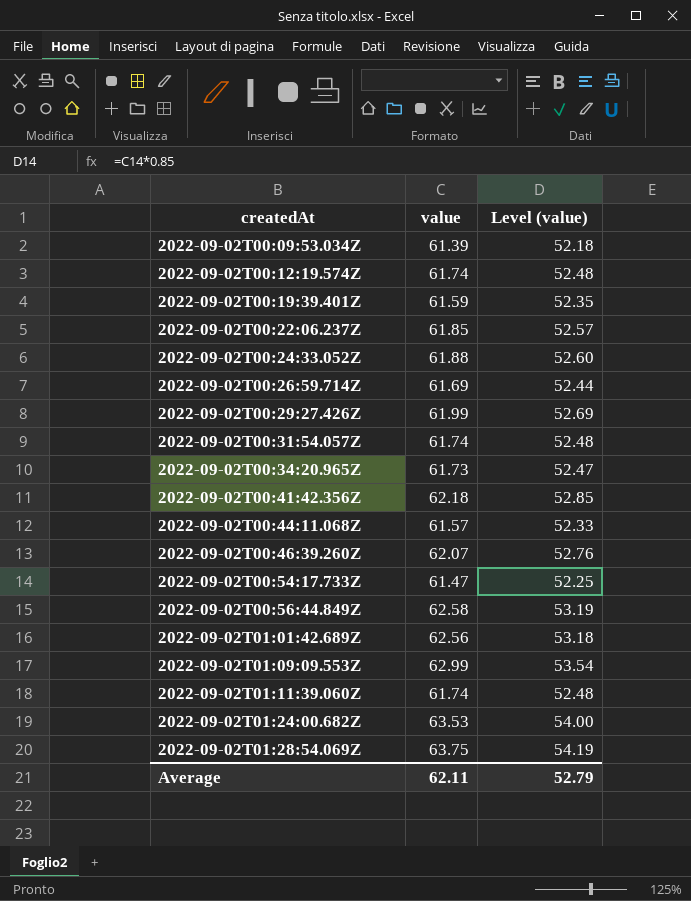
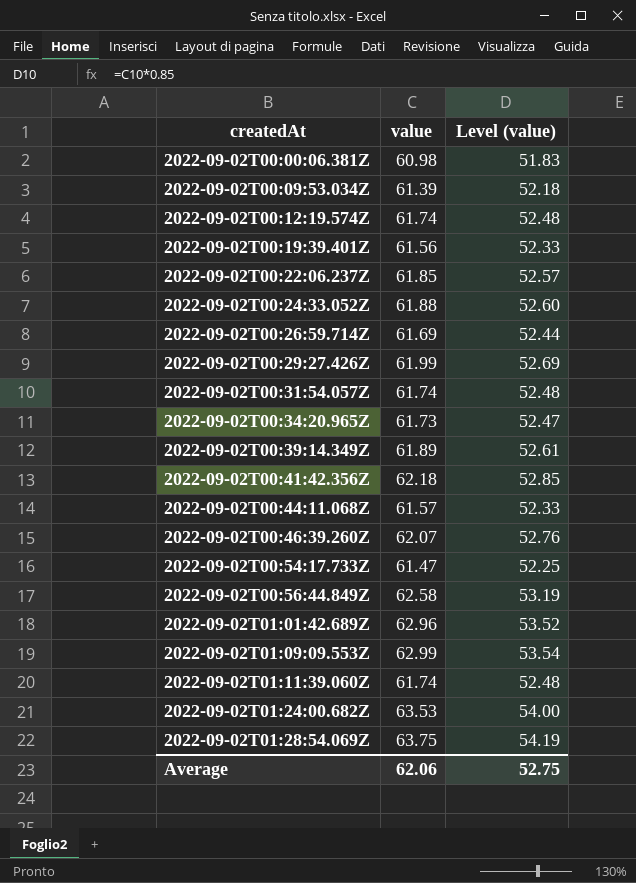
row 2022-09-02T00:00:06.381Z: none -> 60.98 | 51.83
2022-09-02T00:19:39.401Z | value: 61.59 -> 61.56
2022-09-02T00:19:39.401Z | Level (value): 52.35 -> 52.33
row 2022-09-02T00:39:14.349Z: none -> 61.89 | 52.61
2022-09-02T01:01:42.689Z | value: 62.56 -> 62.96
2022-09-02T01:01:42.689Z | Level (value): 53.18 -> 53.52
Average | value: 62.11 -> 62.06
Average | Level (value): 52.79 -> 52.75

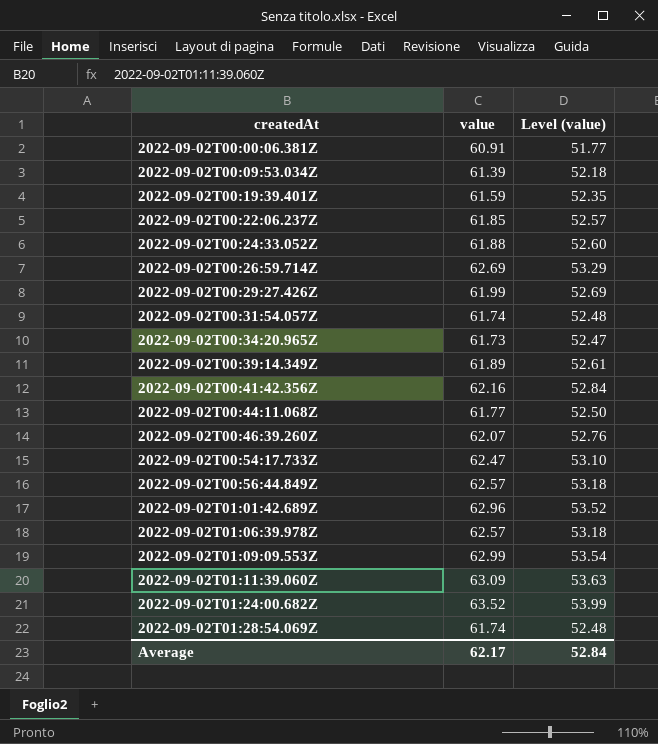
row 2022-09-02T00:12:19.574Z: 61.74 | 52.48 -> none
2022-09-02T00:00:06.381Z | value: 60.98 -> 60.91
2022-09-02T00:00:06.381Z | Level (value): 51.83 -> 51.77
2022-09-02T00:19:39.401Z | value: 61.56 -> 61.59
2022-09-02T00:19:39.401Z | Level (value): 52.33 -> 52.35
2022-09-02T00:26:59.714Z | value: 61.69 -> 62.69
2022-09-02T00:26:59.714Z | Level (value): 52.44 -> 53.29
2022-09-02T00:41:42.356Z | value: 62.18 -> 62.16
2022-09-02T00:41:42.356Z | Level (value): 52.85 -> 52.84
2022-09-02T00:44:11.068Z | value: 61.57 -> 61.77
2022-09-02T00:44:11.068Z | Level (value): 52.33 -> 52.50
2022-09-02T00:54:17.733Z | value: 61.47 -> 62.47
2022-09-02T00:54:17.733Z | Level (value): 52.25 -> 53.10
2022-09-02T00:56:44.849Z | value: 62.58 -> 62.57
2022-09-02T00:56:44.849Z | Level (value): 53.19 -> 53.18
row 2022-09-02T01:06:39.978Z: none -> 62.57 | 53.18
2022-09-02T01:11:39.060Z | value: 61.74 -> 63.09
2022-09-02T01:11:39.060Z | Level (value): 52.48 -> 53.63
2022-09-02T01:24:00.682Z | value: 63.53 -> 63.52
2022-09-02T01:24:00.682Z | Level (value): 54.00 -> 53.99
2022-09-02T01:28:54.069Z | value: 63.75 -> 61.74
2022-09-02T01:28:54.069Z | Level (value): 54.19 -> 52.48
Average | value: 62.06 -> 62.17
Average | Level (value): 52.75 -> 52.84

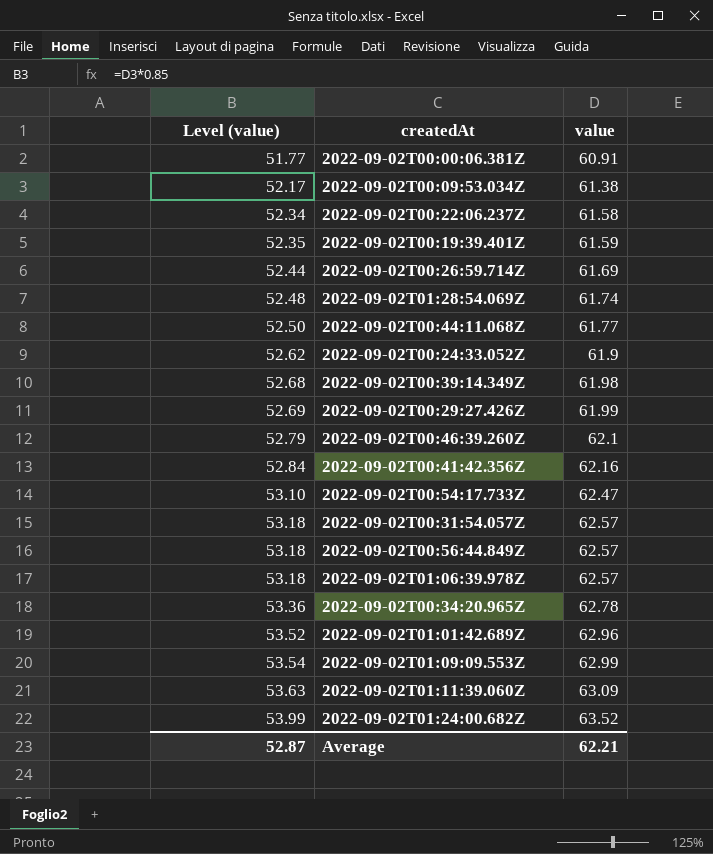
row order: createdAt ascending -> Level (value) ascending
column Level (value) | position: 3 -> 1
2022-09-02T00:09:53.034Z | Level (value): 52.18 -> 52.17
2022-09-02T00:09:53.034Z | value: 61.39 -> 61.38
2022-09-02T00:22:06.237Z | Level (value): 52.57 -> 52.34
2022-09-02T00:22:06.237Z | value: 61.85 -> 61.58
2022-09-02T00:26:59.714Z | Level (value): 53.29 -> 52.44
2022-09-02T00:26:59.714Z | value: 62.69 -> 61.69
2022-09-02T00:24:33.052Z | Level (value): 52.60 -> 52.62
2022-09-02T00:24:33.052Z | value: 61.88 -> 61.9
2022-09-02T00:39:14.349Z | Level (value): 52.61 -> 52.68
2022-09-02T00:39:14.349Z | value: 61.89 -> 61.98
2022-09-02T00:46:39.260Z | Level (value): 52.76 -> 52.79
2022-09-02T00:46:39.260Z | value: 62.07 -> 62.1
2022-09-02T00:31:54.057Z | Level (value): 52.48 -> 53.18
2022-09-02T00:31:54.057Z | value: 61.74 -> 62.57
2022-09-02T00:34:20.965Z | Level (value): 52.47 -> 53.36
2022-09-02T00:34:20.965Z | value: 61.73 -> 62.78
Average | Level (value): 52.84 -> 52.87
Average | value: 62.17 -> 62.21

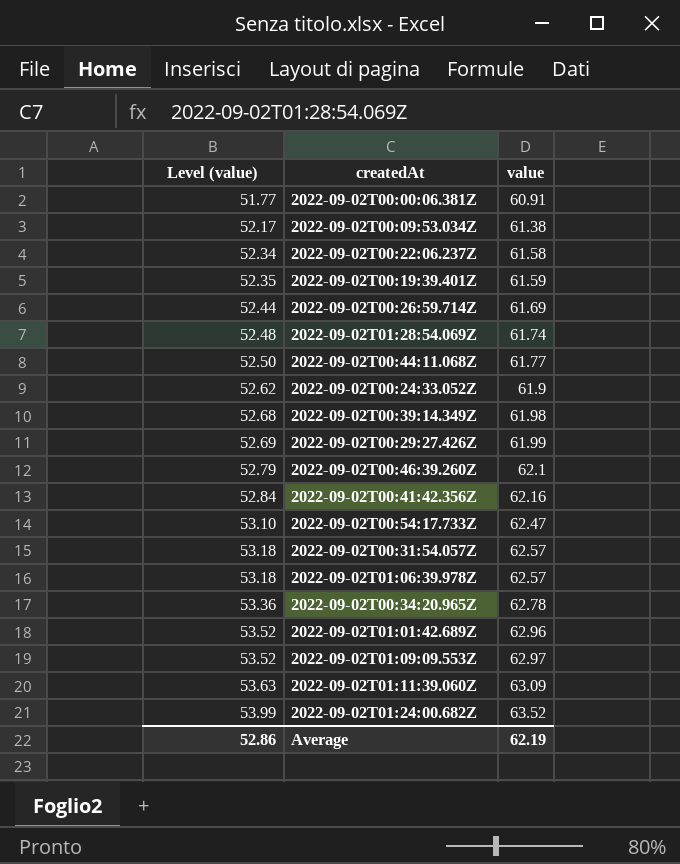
row 2022-09-02T00:56:44.849Z: 53.18 | 62.57 -> none
2022-09-02T01:09:09.553Z | Level (value): 53.54 -> 53.52
2022-09-02T01:09:09.553Z | value: 62.99 -> 62.97
Average | Level (value): 52.87 -> 52.86
Average | value: 62.21 -> 62.19

